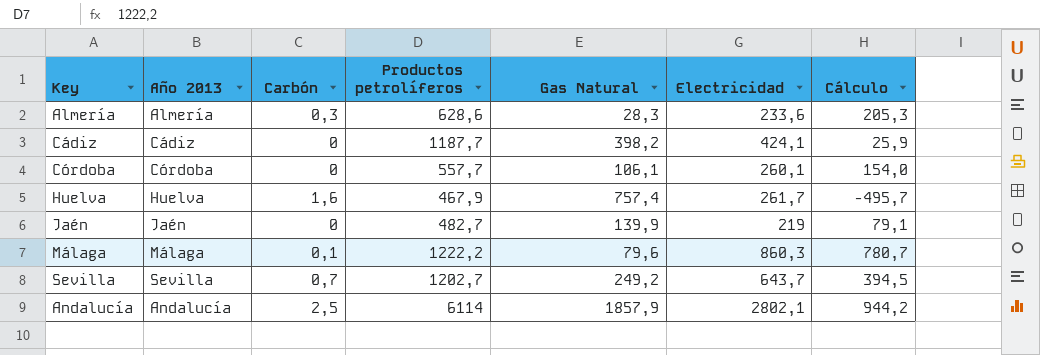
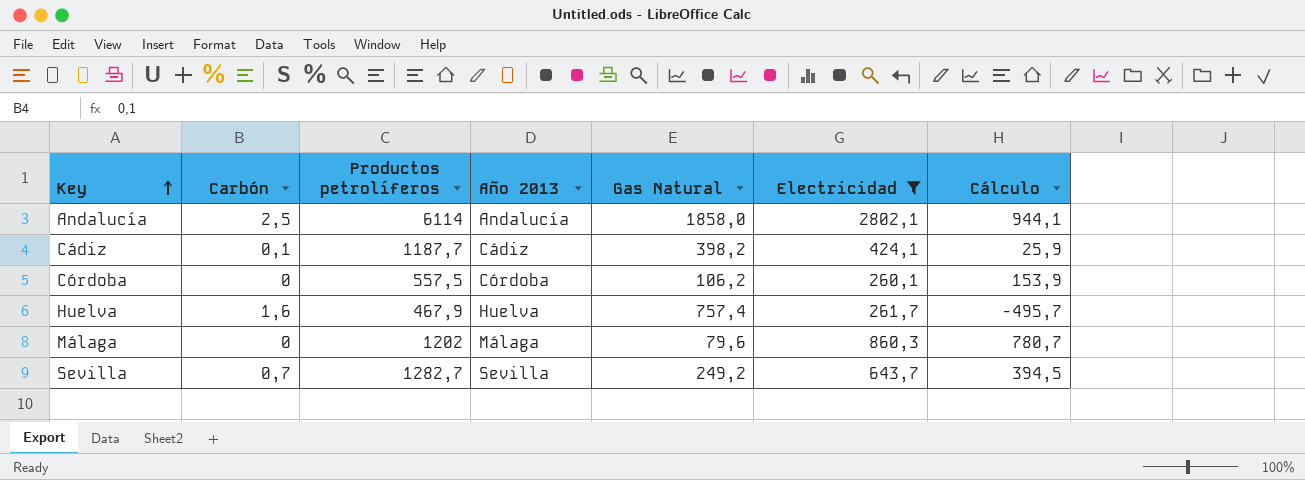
filter: none -> Electricidad >= 260,1
row order: none -> Key ascending
column Año 2013 | position: 2 -> 4
Andalucía | Gas Natural: 1857,9 -> 1858,0
Andalucía | Cálculo: 944,2 -> 944,1
Cádiz | Carbón: 0 -> 0,1
Córdoba | Productos petrolíferos: 557,7 -> 557,5
Córdoba | Gas Natural: 106,1 -> 106,2
Córdoba | Cálculo: 154,0 -> 153,9
Málaga | Carbón: 0,1 -> 0
Málaga | Productos petrolíferos: 1222,2 -> 1202
Sevilla | Productos petrolíferos: 1202,7 -> 1282,7

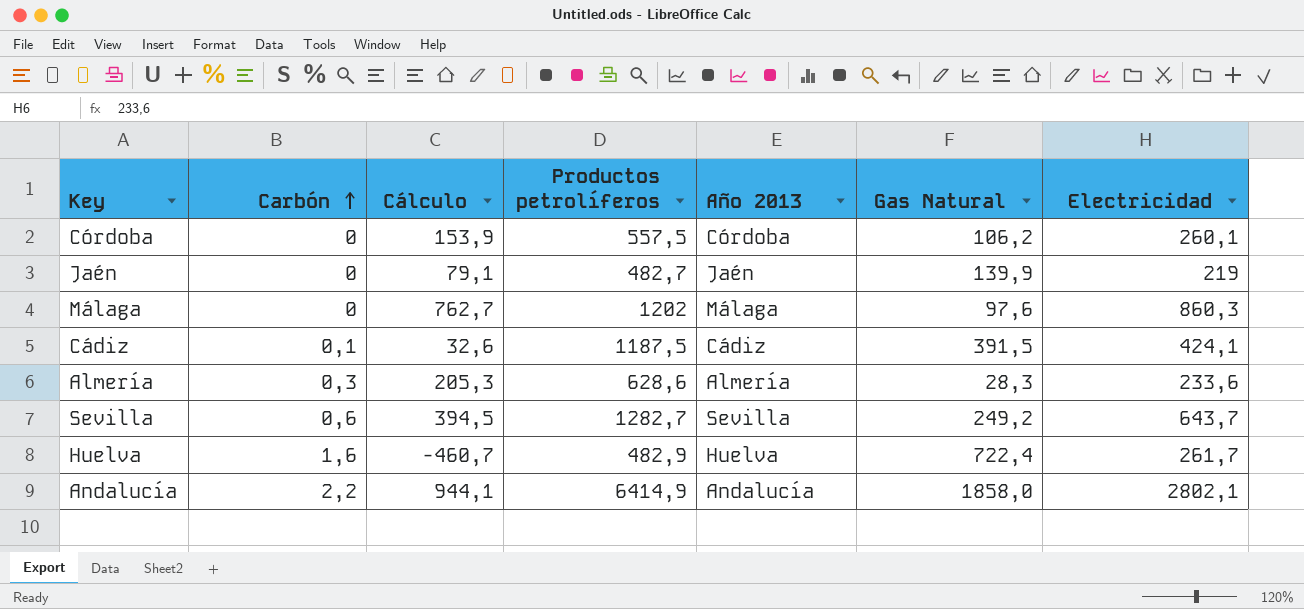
filter: Electricidad >= 260,1 -> none
row order: Key ascending -> Carbón ascending
column Cálculo | position: 7 -> 3
Málaga | Cálculo: 780,7 -> 762,7
Málaga | Gas Natural: 79,6 -> 97,6
Cádiz | Cálculo: 25,9 -> 32,6
Cádiz | Productos petrolíferos: 1187,7 -> 1187,5
Cádiz | Gas Natural: 398,2 -> 391,5
Sevilla | Carbón: 0,7 -> 0,6
Huelva | Cálculo: -495,7 -> -460,7
Huelva | Productos petrolíferos: 467,9 -> 482,9
Huelva | Gas Natural: 757,4 -> 722,4
Andalucía | Carbón: 2,5 -> 2,2
Andalucía | Productos petrolíferos: 6114 -> 6414,9

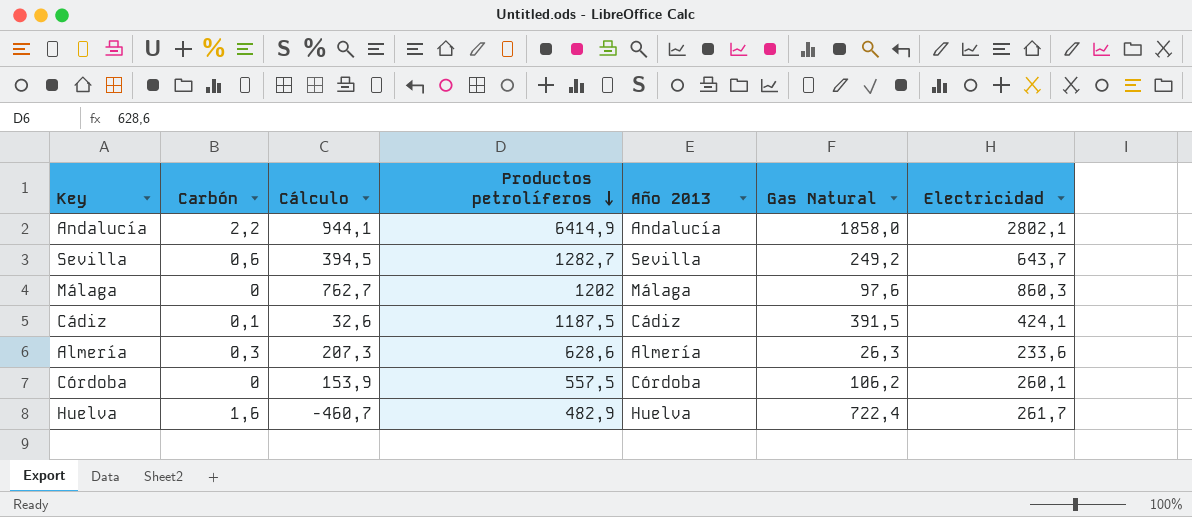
row order: Carbón ascending -> Productos petrolíferos descending
row Jaén: 0 | 79,1 | 482,7 | Jaén | 139,9 | 219 -> none
Almería | Cálculo: 205,3 -> 207,3
Almería | Gas Natural: 28,3 -> 26,3

